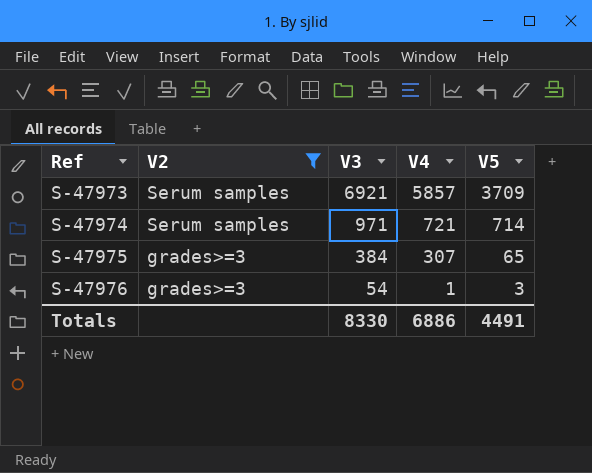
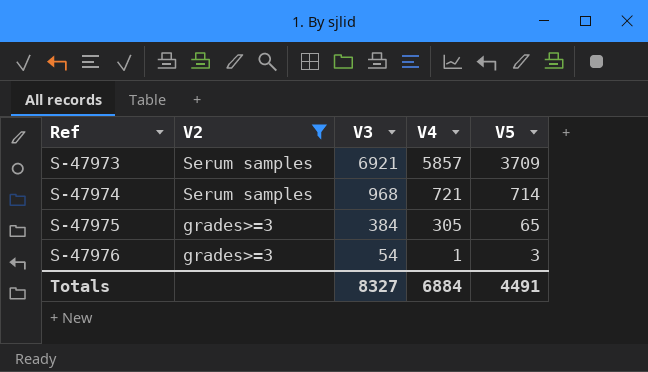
S-47974 | V3: 971 -> 968
S-47975 | V4: 307 -> 305
Totals | V3: 8330 -> 8327
Totals | V4: 6886 -> 6884

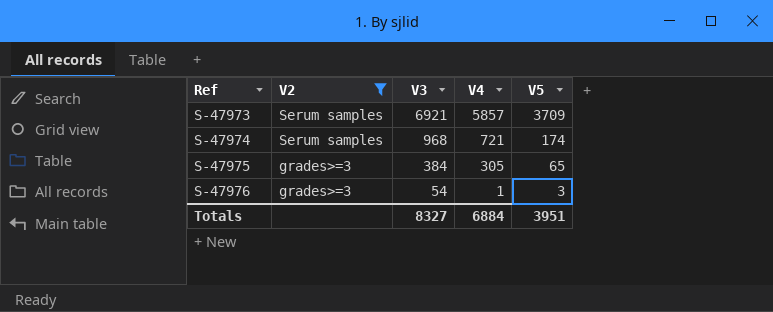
S-47974 | V5: 714 -> 174
Totals | V5: 4491 -> 3951

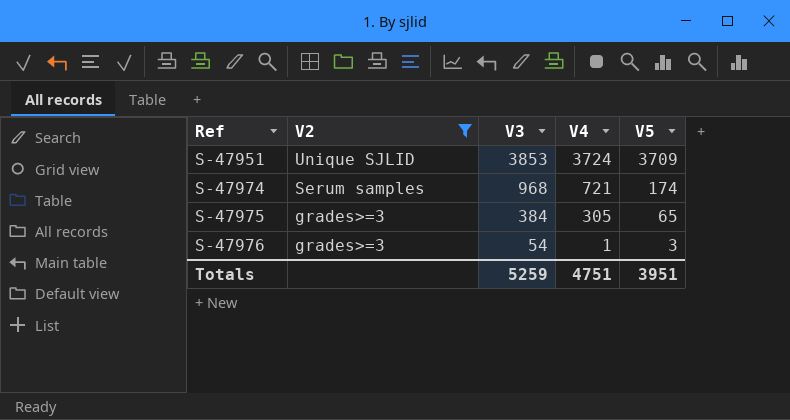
row S-47973: Serum samples | 6921 | 5857 | 3709 -> none
row S-47951: none -> Unique SJLID | 3853 | 3724 | 3709
Totals | V3: 8327 -> 5259
Totals | V4: 6884 -> 4751

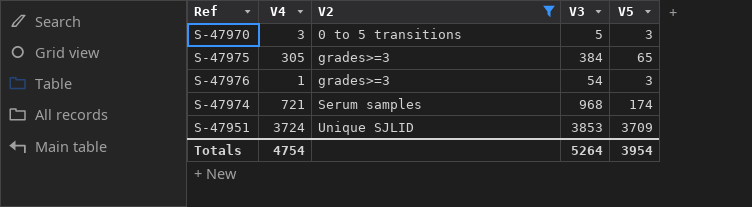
row order: Ref ascending -> V2 ascending
column V4 | position: 4 -> 2
row S-47970: none -> 3 | 0 to 5 transitions | 5 | 3
Totals | V4: 4751 -> 4754
Totals | V3: 5259 -> 5264
Totals | V5: 3951 -> 3954

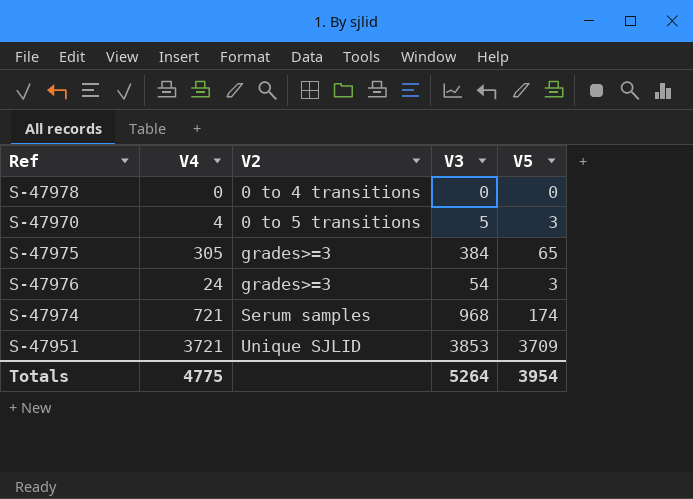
filter: V2 != 0 to 4 transitions -> none
S-47970 | V4: 3 -> 4
S-47976 | V4: 1 -> 24
S-47951 | V4: 3724 -> 3721
Totals | V4: 4754 -> 4775

